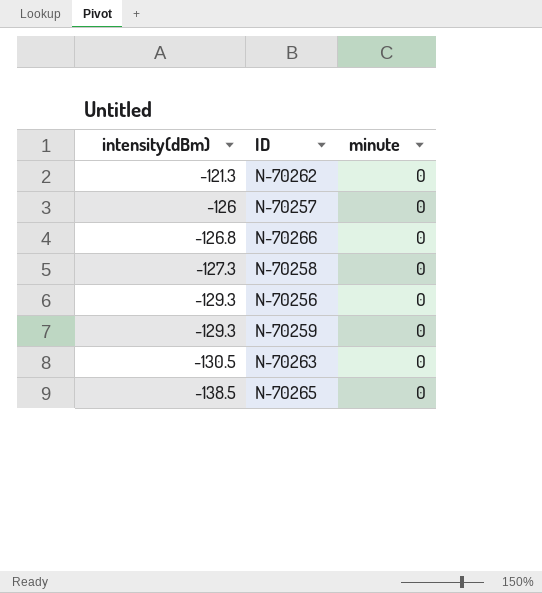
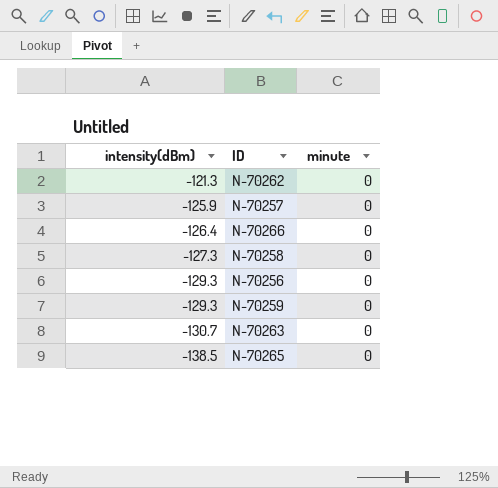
N-70257 | intensity(dBm): -126 -> -125.9
N-70266 | intensity(dBm): -126.8 -> -126.4
N-70263 | intensity(dBm): -130.5 -> -130.7

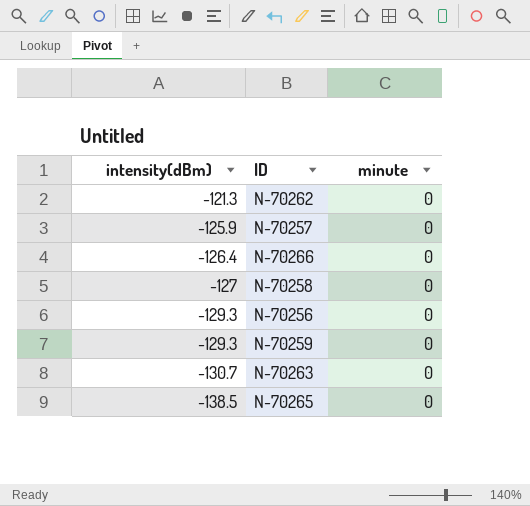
N-70258 | intensity(dBm): -127.3 -> -127

